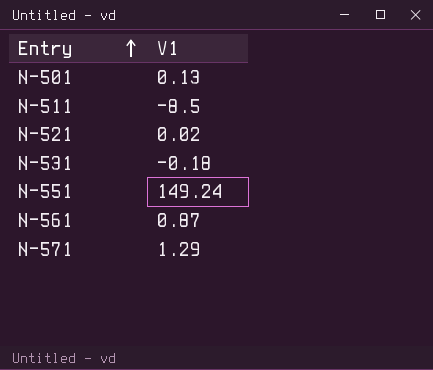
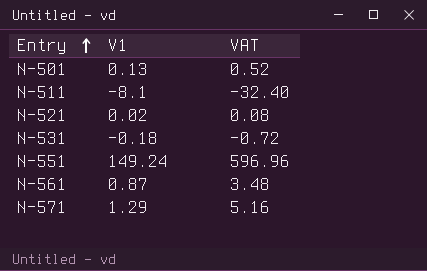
column VAT | formula: none -> [V1] * 4
N-511 | V1: -8.5 -> -8.1

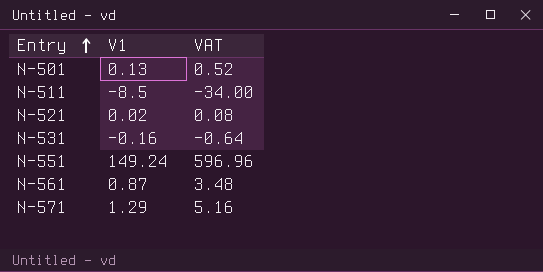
N-511 | V1: -8.1 -> -8.5
N-511 | VAT: -32.40 -> -34.00
N-531 | V1: -0.18 -> -0.16
N-531 | VAT: -0.72 -> -0.64

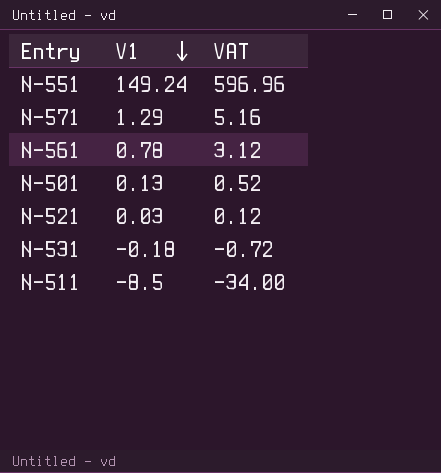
row order: Entry ascending -> V1 descending
N-561 | V1: 0.87 -> 0.78
N-561 | VAT: 3.48 -> 3.12
N-521 | V1: 0.02 -> 0.03
N-521 | VAT: 0.08 -> 0.12
N-531 | V1: -0.16 -> -0.18
N-531 | VAT: -0.64 -> -0.72

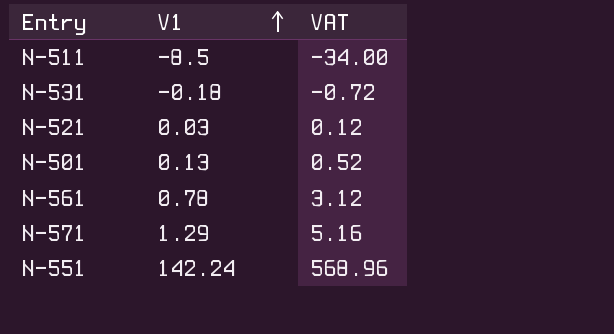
row order: V1 descending -> V1 ascending
N-551 | V1: 149.24 -> 142.24
N-551 | VAT: 596.96 -> 568.96

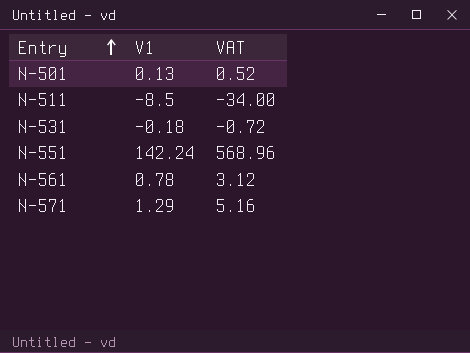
row order: V1 ascending -> Entry ascending
row N-521: 0.03 | 0.12 -> none

